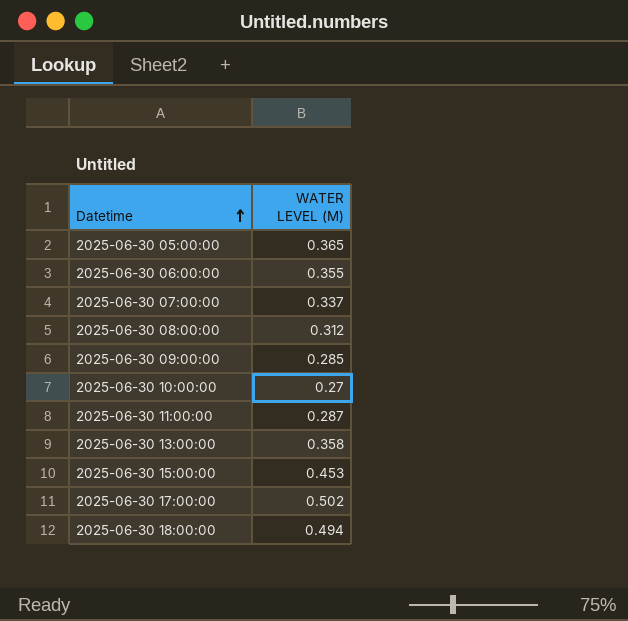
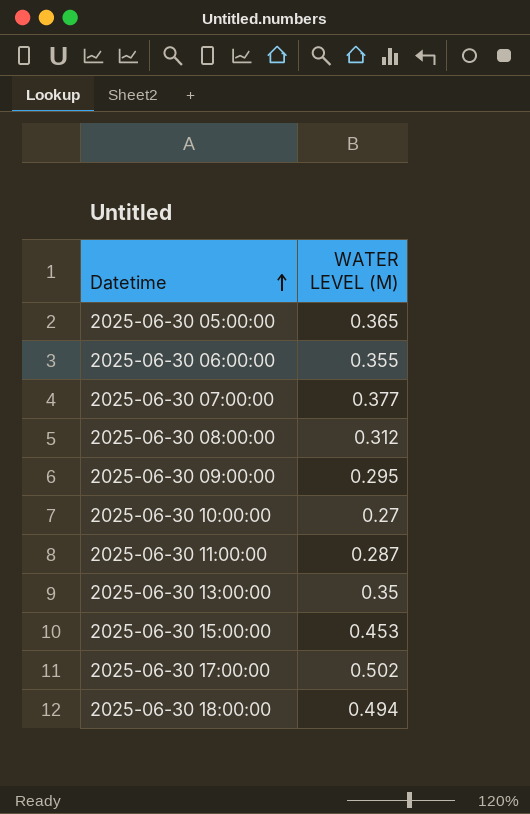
2025-06-30 07:00:00 | WATER LEVEL (M): 0.337 -> 0.377
2025-06-30 09:00:00 | WATER LEVEL (M): 0.285 -> 0.295
2025-06-30 13:00:00 | WATER LEVEL (M): 0.358 -> 0.35

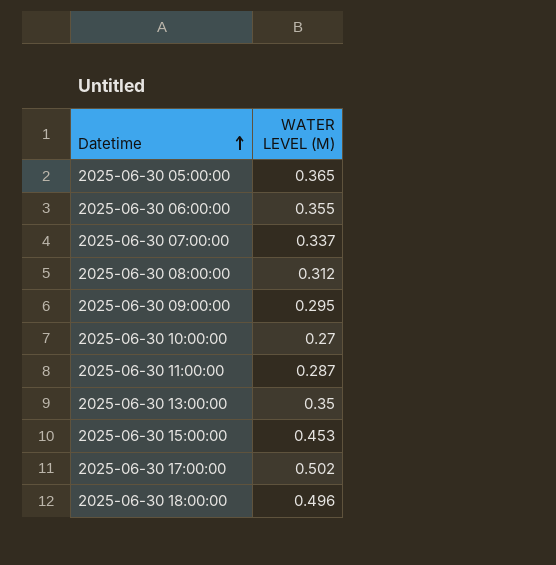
2025-06-30 07:00:00 | WATER LEVEL (M): 0.377 -> 0.337
2025-06-30 18:00:00 | WATER LEVEL (M): 0.494 -> 0.496

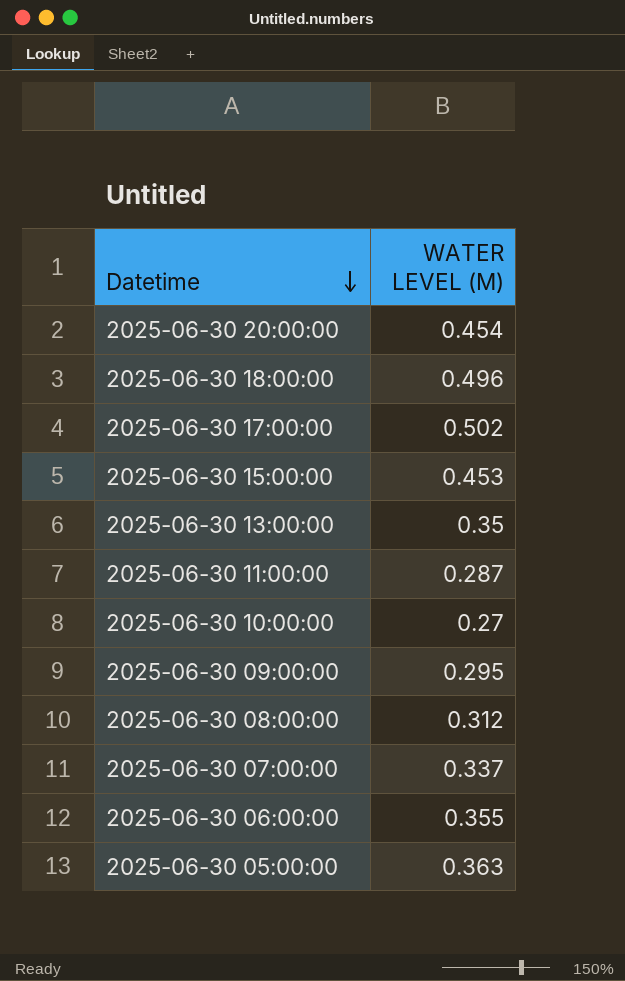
row order: Datetime ascending -> Datetime descending
row 2025-06-30 20:00:00: none -> 0.454
2025-06-30 05:00:00 | WATER LEVEL (M): 0.365 -> 0.363

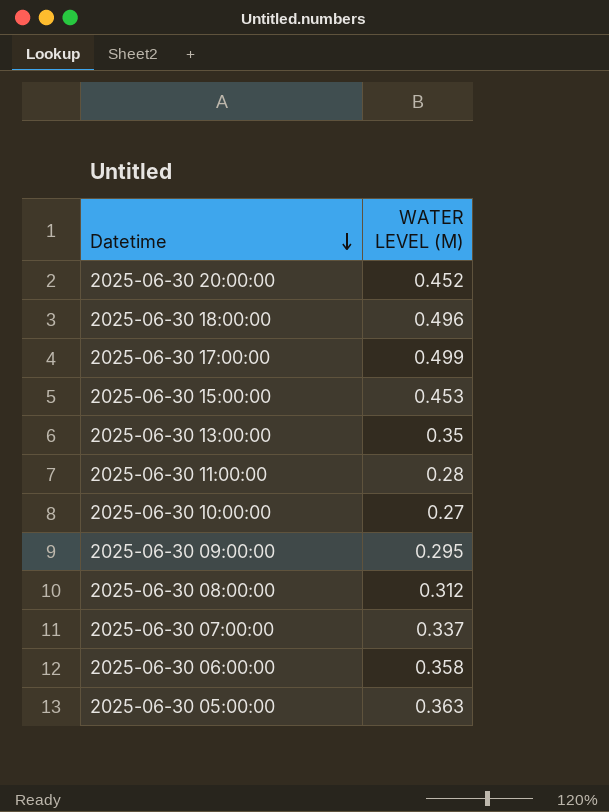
2025-06-30 20:00:00 | WATER LEVEL (M): 0.454 -> 0.452
2025-06-30 17:00:00 | WATER LEVEL (M): 0.502 -> 0.499
2025-06-30 11:00:00 | WATER LEVEL (M): 0.287 -> 0.28
2025-06-30 06:00:00 | WATER LEVEL (M): 0.355 -> 0.358

